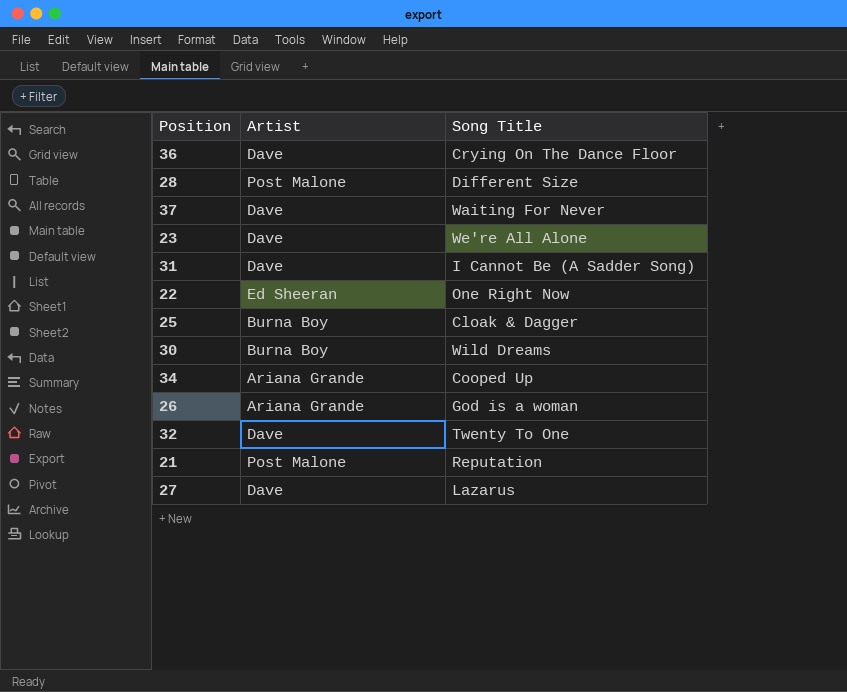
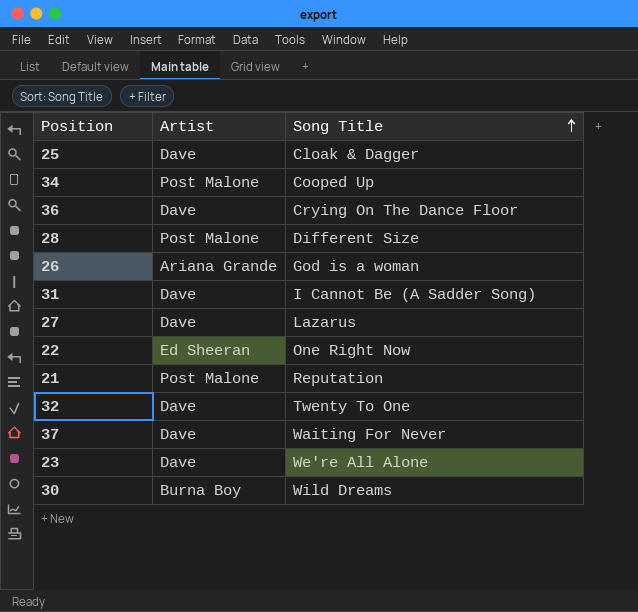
row order: none -> Song Title ascending
25 | Artist: Burna Boy -> Dave
34 | Artist: Ariana Grande -> Post Malone

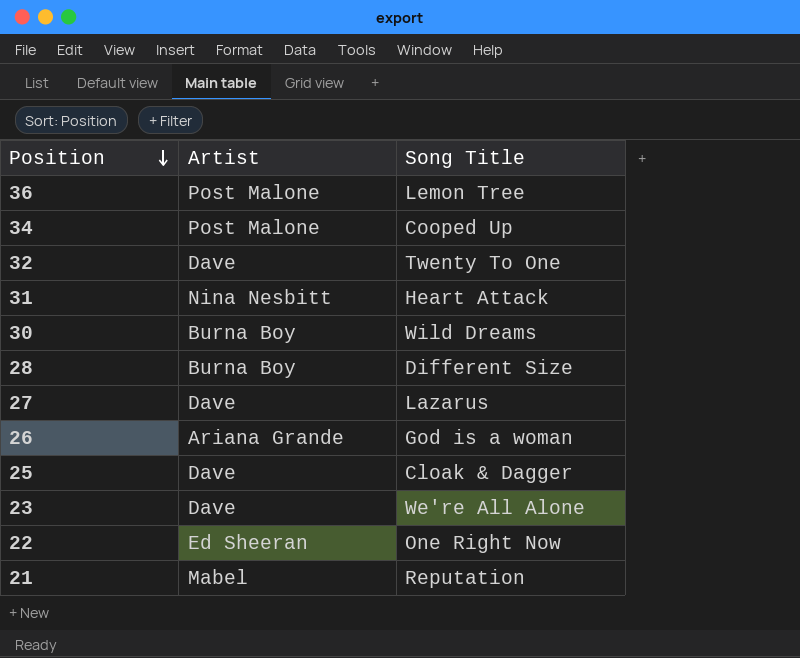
row order: Song Title ascending -> Position descending
row 37: Dave | Waiting For Never -> none
36 | Artist: Dave -> Post Malone
36 | Song Title: Crying On The Dance Floor -> Lemon Tree
31 | Artist: Dave -> Nina Nesbitt
31 | Song Title: I Cannot Be (A Sadder Song) -> Heart Attack
28 | Artist: Post Malone -> Burna Boy
21 | Artist: Post Malone -> Mabel

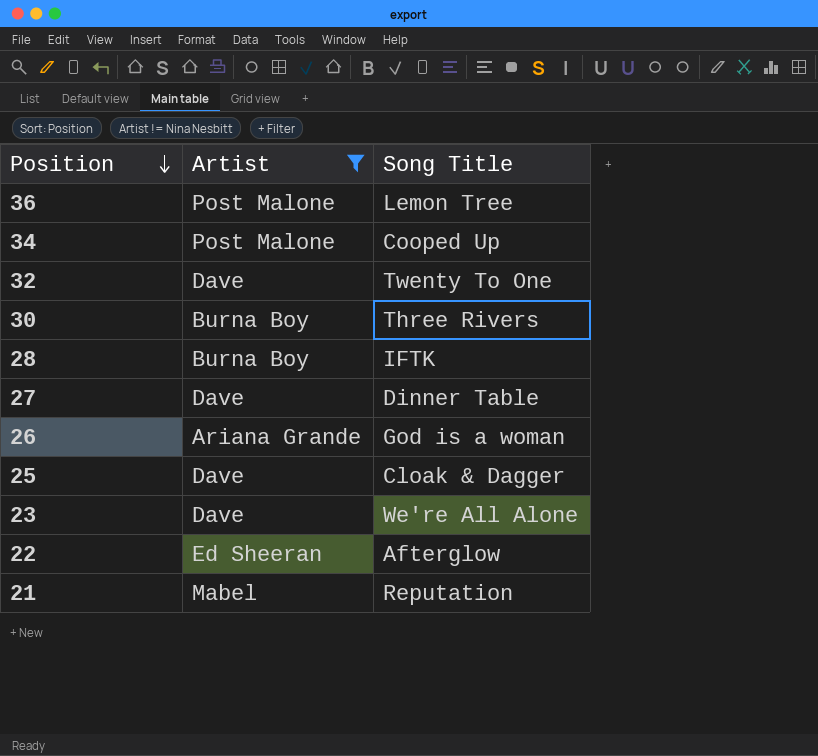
filter: none -> Artist != Nina Nesbitt
30 | Song Title: Wild Dreams -> Three Rivers
28 | Song Title: Different Size -> IFTK
27 | Song Title: Lazarus -> Dinner Table
22 | Song Title: One Right Now -> Afterglow

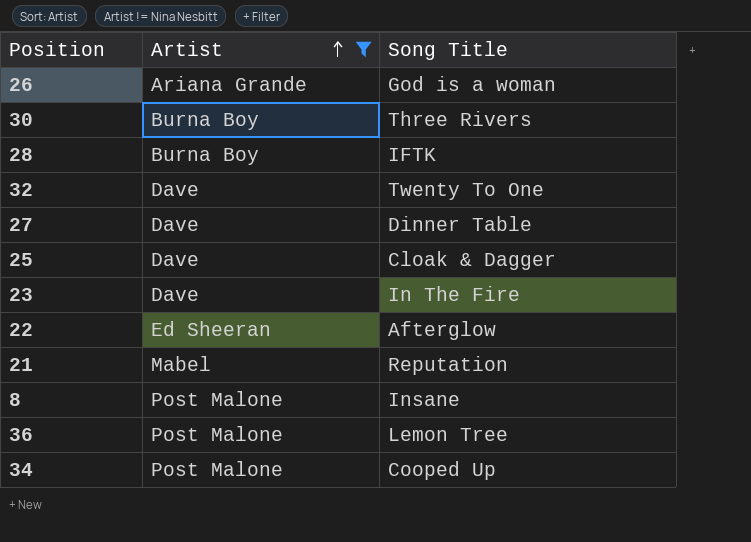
row order: Position descending -> Artist ascending
23 | Song Title: We're All Alone -> In The Fire
row 8: none -> Post Malone | Insane

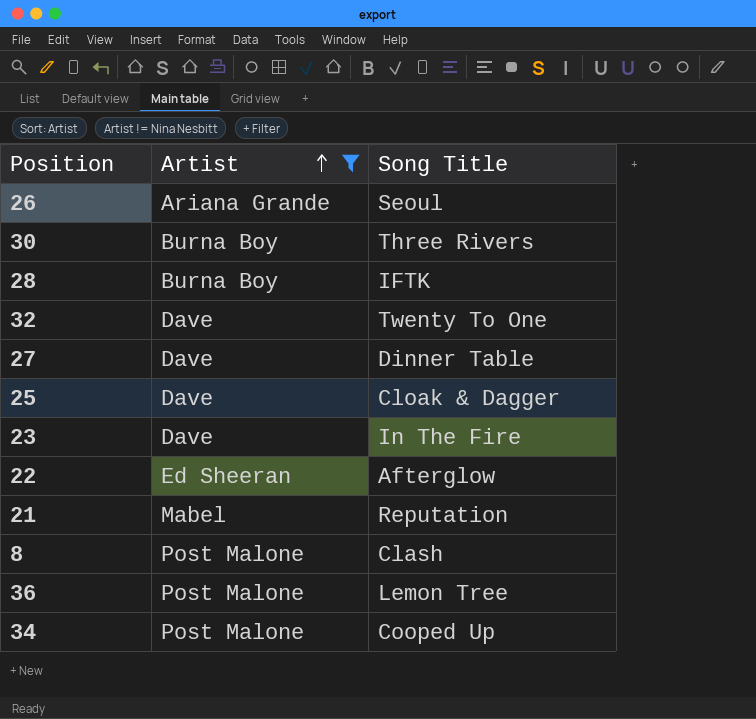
26 | Song Title: God is a woman -> Seoul
8 | Song Title: Insane -> Clash

